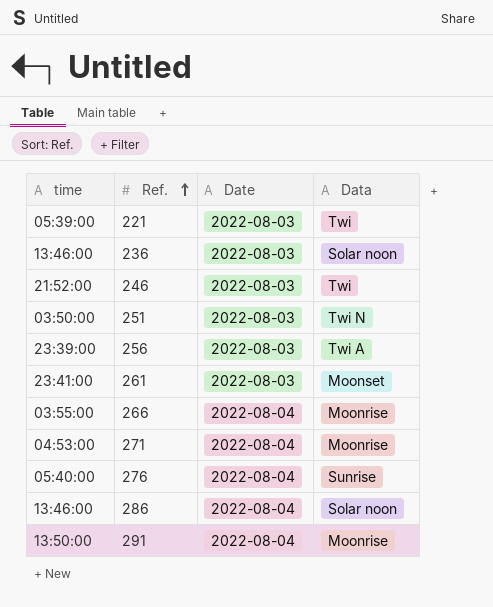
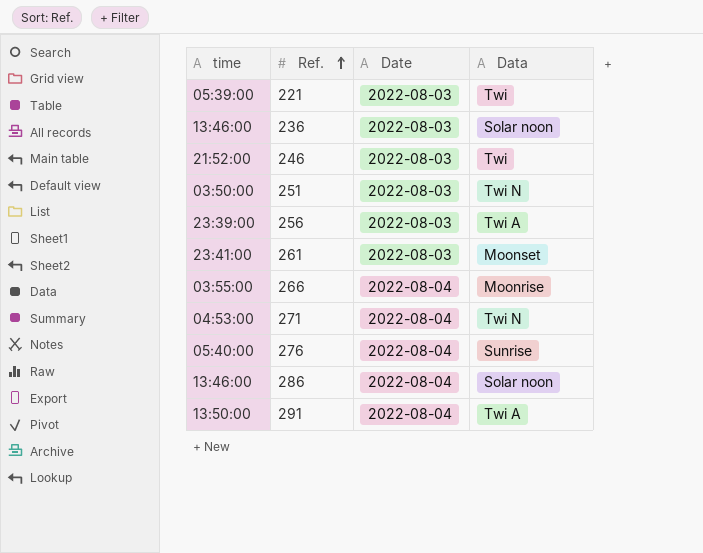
271 | Data: Moonrise -> Twi N
291 | Data: Moonrise -> Twi A

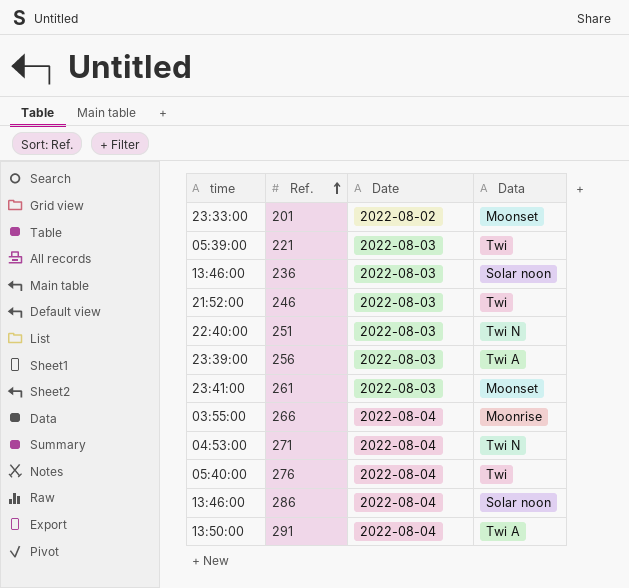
row 201: none -> 23:33:00 | 2022-08-02 | Moonset
251 | time: 03:50:00 -> 22:40:00
276 | Data: Sunrise -> Twi

